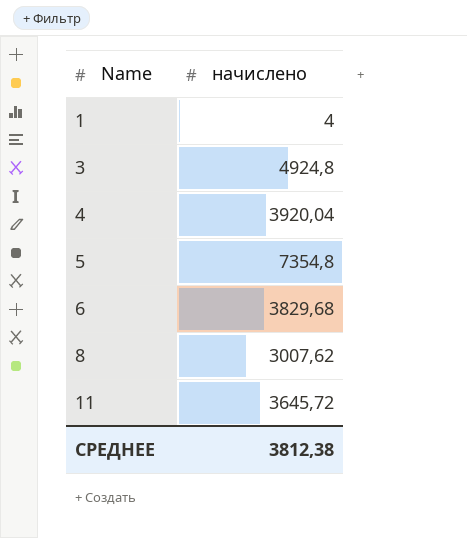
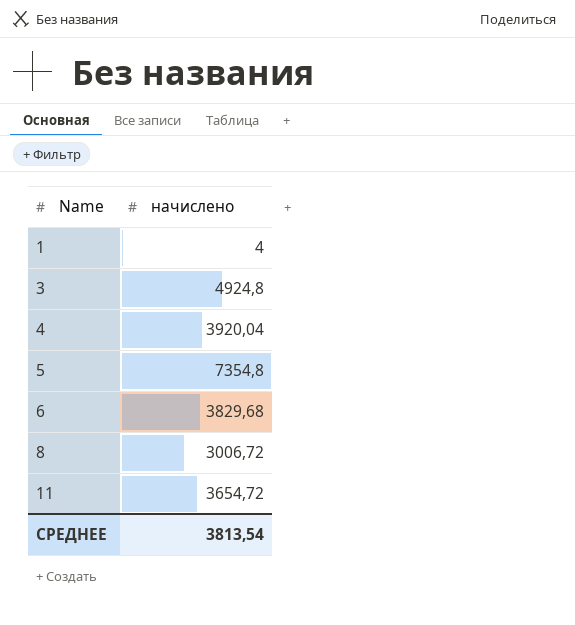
8 | начислено: 3007,62 -> 3006,72
11 | начислено: 3645,72 -> 3654,72
СРЕДНЕЕ | начислено: 3812,38 -> 3813,54

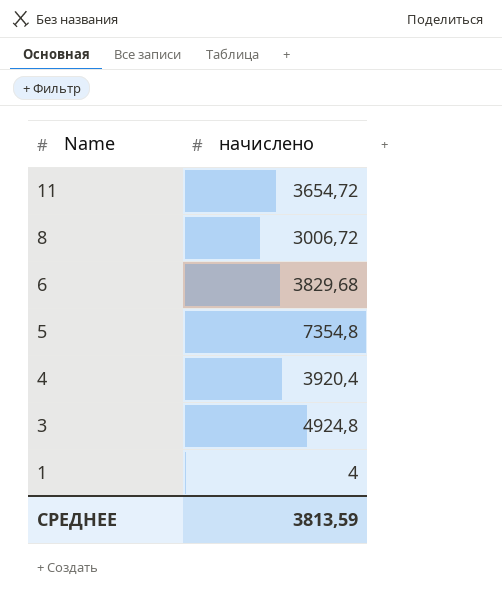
row order: Name ascending -> Name descending
4 | начислено: 3920,04 -> 3920,4
СРЕДНЕЕ | начислено: 3813,54 -> 3813,59

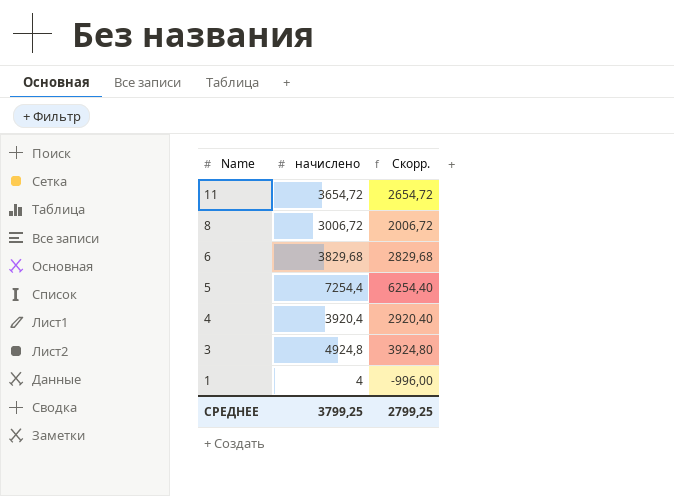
column Скорр. | formula: none -> [начислено] - 1000
5 | начислено: 7354,8 -> 7254,4
СРЕДНЕЕ | начислено: 3813,59 -> 3799,25

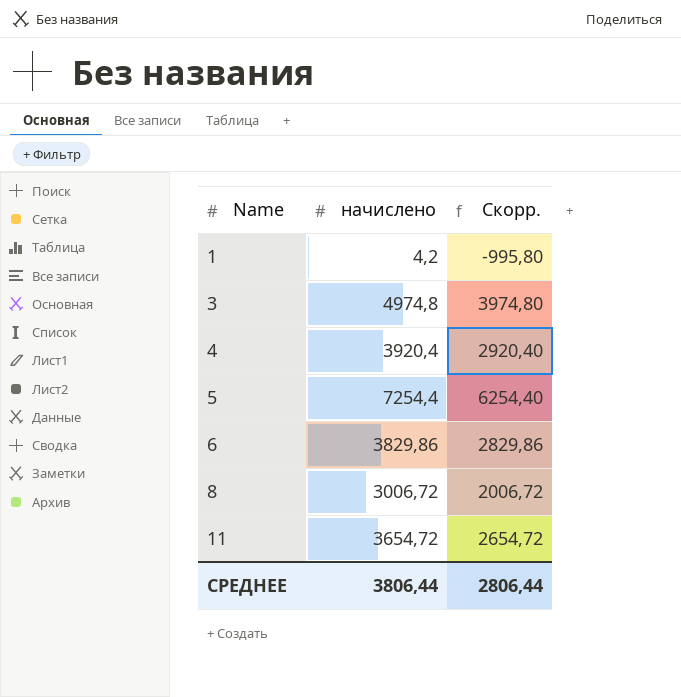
row order: Name descending -> Name ascending
1 | начислено: 4 -> 4,2
1 | Скорр.: -996,00 -> -995,80
3 | начислено: 4924,8 -> 4974,8
3 | Скорр.: 3924,80 -> 3974,80
6 | начислено: 3829,68 -> 3829,86
6 | Скорр.: 2829,68 -> 2829,86
СРЕДНЕЕ | начислено: 3799,25 -> 3806,44
СРЕДНЕЕ | Скорр.: 2799,25 -> 2806,44

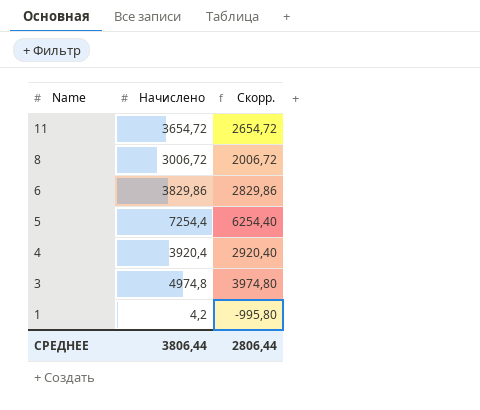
row order: Name ascending -> Name descending
column name: начислено -> Начислено

